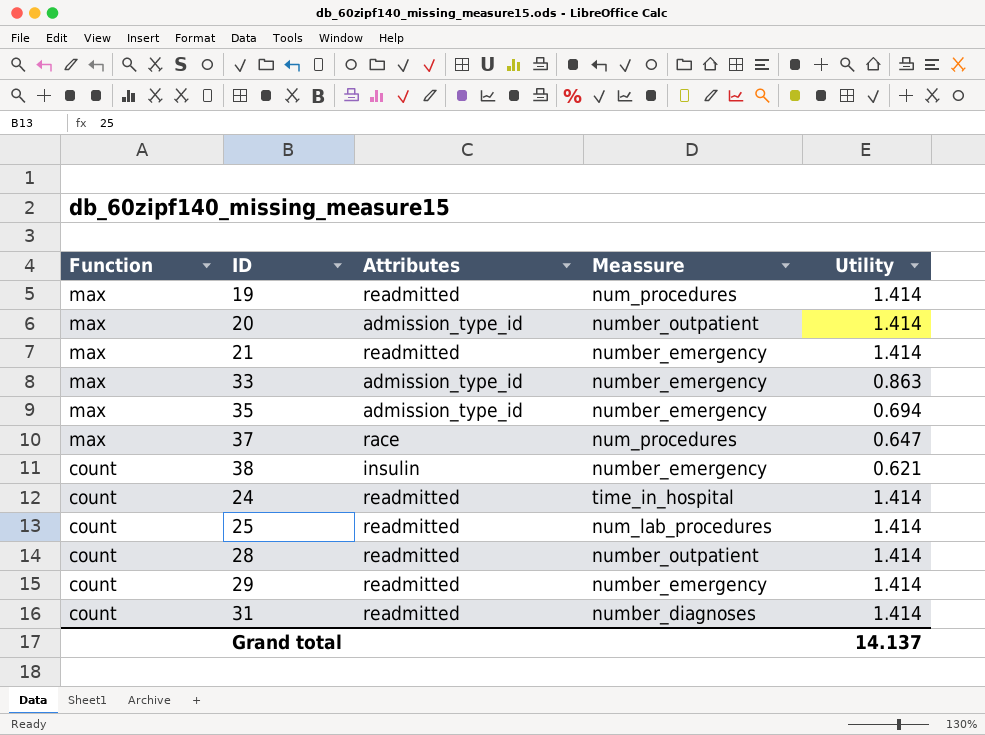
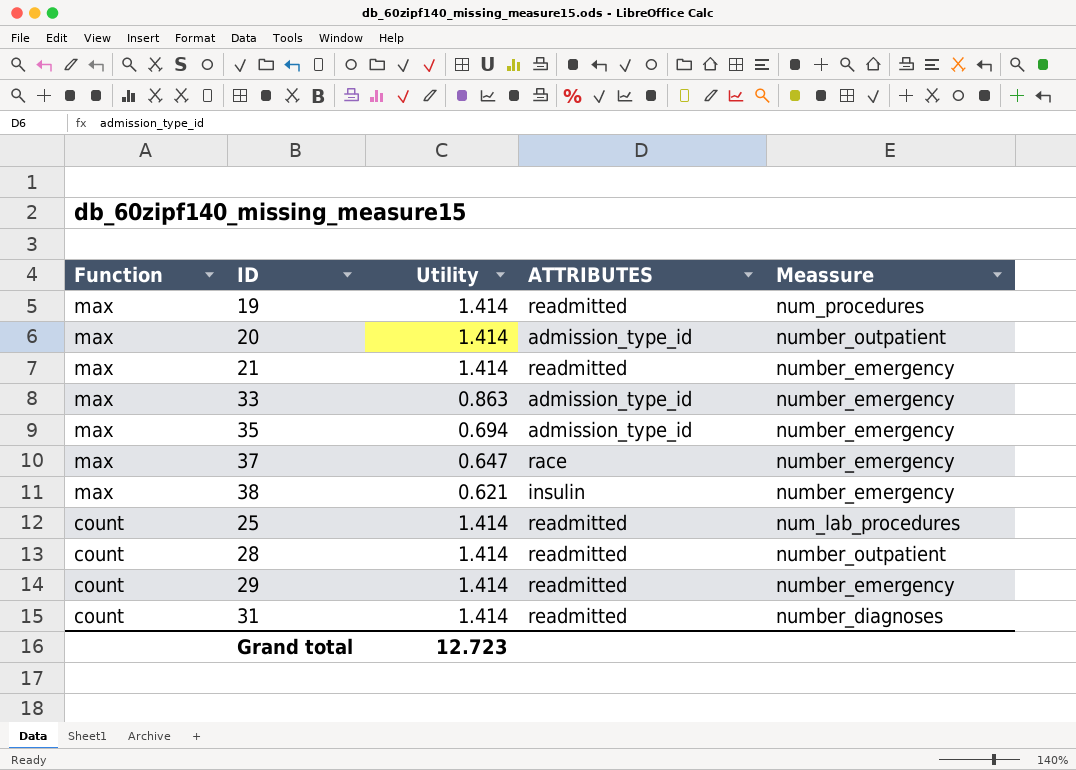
column Utility | position: 5 -> 3
column name: Attributes -> ATTRIBUTES
row 24: count | readmitted | time_in_hospital | 1.414 -> none
37 | Meassure: num_procedures -> number_emergency
38 | Function: count -> max
Grand total | Utility: 14.137 -> 12.723

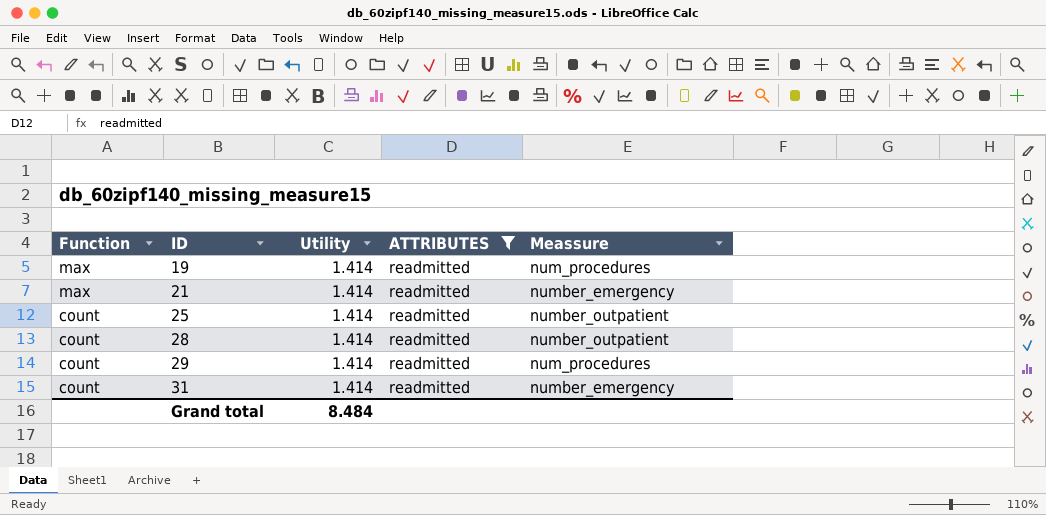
filter: none -> ATTRIBUTES = readmitted
25 | Meassure: num_lab_procedures -> number_outpatient
29 | Meassure: number_emergency -> num_procedures
31 | Meassure: number_diagnoses -> number_emergency
Grand total | Utility: 12.723 -> 8.484

